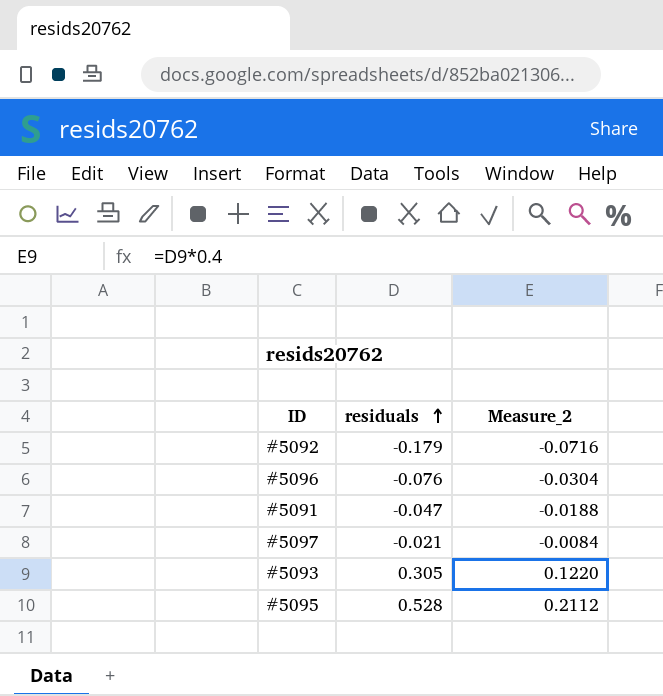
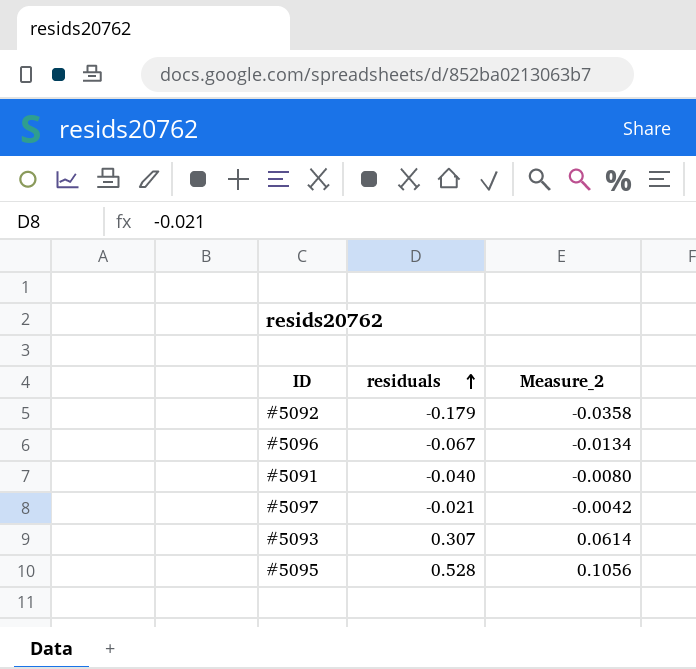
column Measure_2 | formula: [residuals] * 0.4 -> [residuals] * 0.2
#5096 | residuals: -0.076 -> -0.067
#5091 | residuals: -0.047 -> -0.040
#5093 | residuals: 0.305 -> 0.307

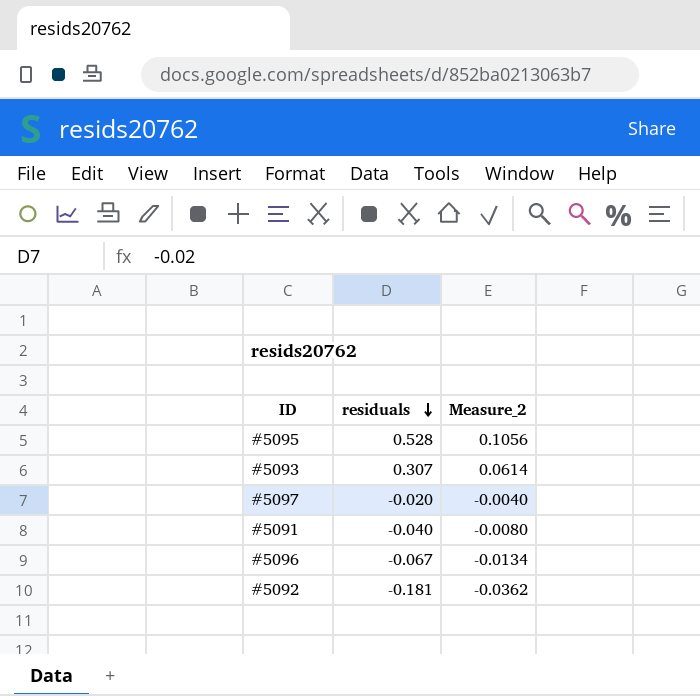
row order: residuals ascending -> residuals descending
#5097 | residuals: -0.021 -> -0.020
#5097 | Measure_2: -0.0042 -> -0.0040
#5092 | residuals: -0.179 -> -0.181
#5092 | Measure_2: -0.0358 -> -0.0362

